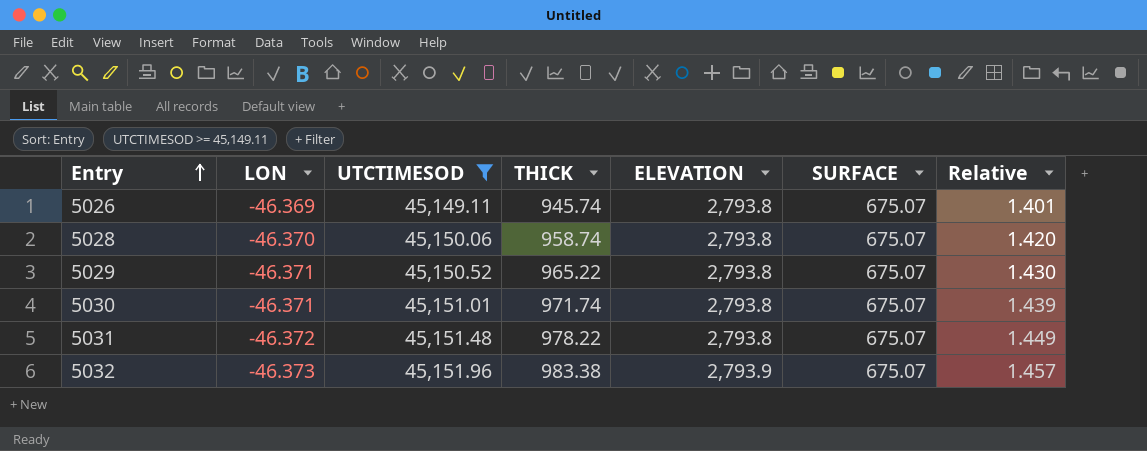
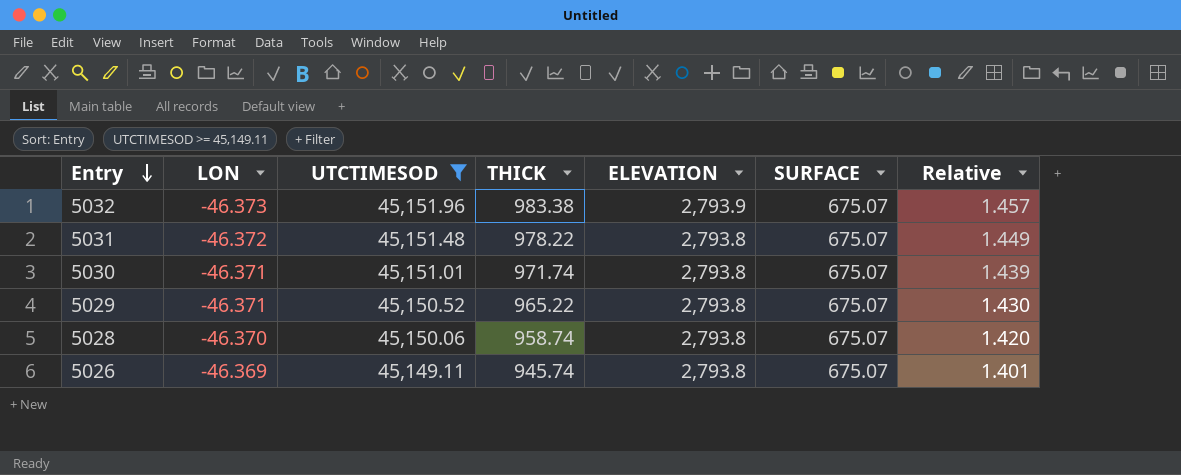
row order: Entry ascending -> Entry descending

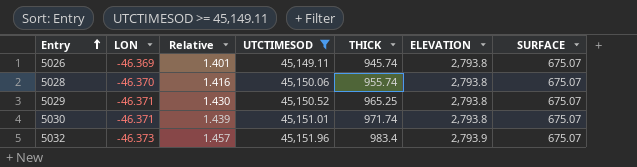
row order: Entry descending -> Entry ascending
column Relative | position: 7 -> 3
row 5031: -46.372 | 45,151.48 | 978.22 | 2,793.8 | 675.07 | 1.449 -> none
5028 | Relative: 1.420 -> 1.416
5028 | THICK: 958.74 -> 955.74
5029 | THICK: 965.22 -> 965.25
5032 | THICK: 983.38 -> 983.4

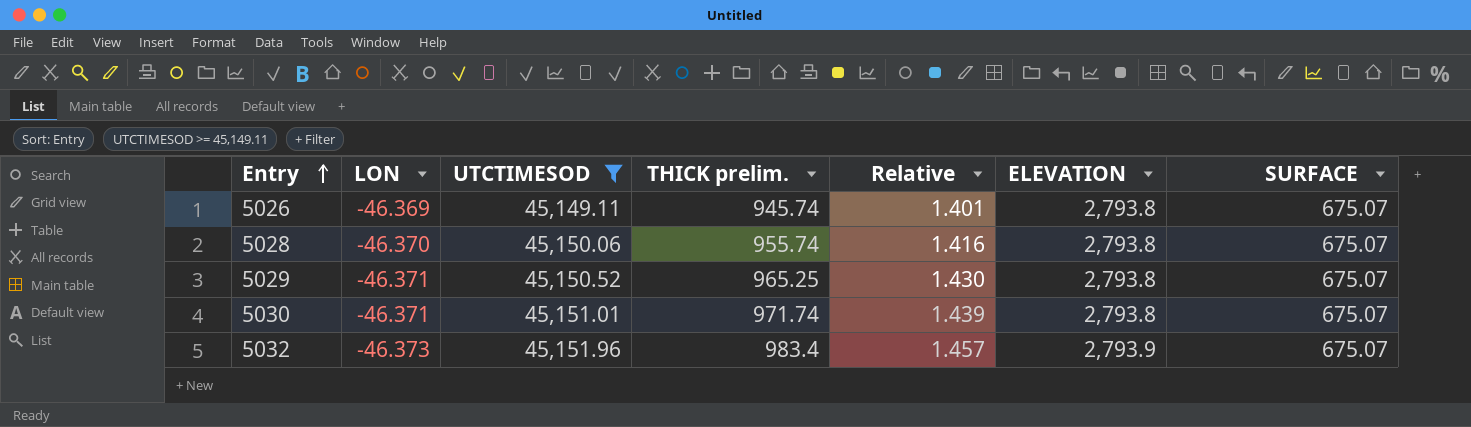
column name: THICK -> THICK prelim.
column Relative | position: 3 -> 5

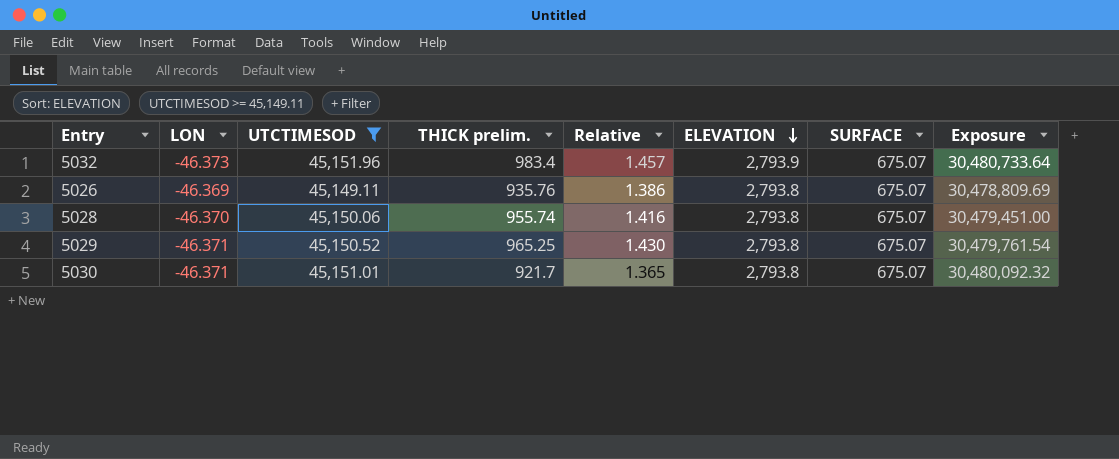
row order: Entry ascending -> ELEVATION descending
column Exposure | formula: none -> [UTCTIMESOD] * [SURFACE]
5026 | THICK prelim.: 945.74 -> 935.76
5026 | Relative: 1.401 -> 1.386
5030 | THICK prelim.: 971.74 -> 921.7
5030 | Relative: 1.439 -> 1.365

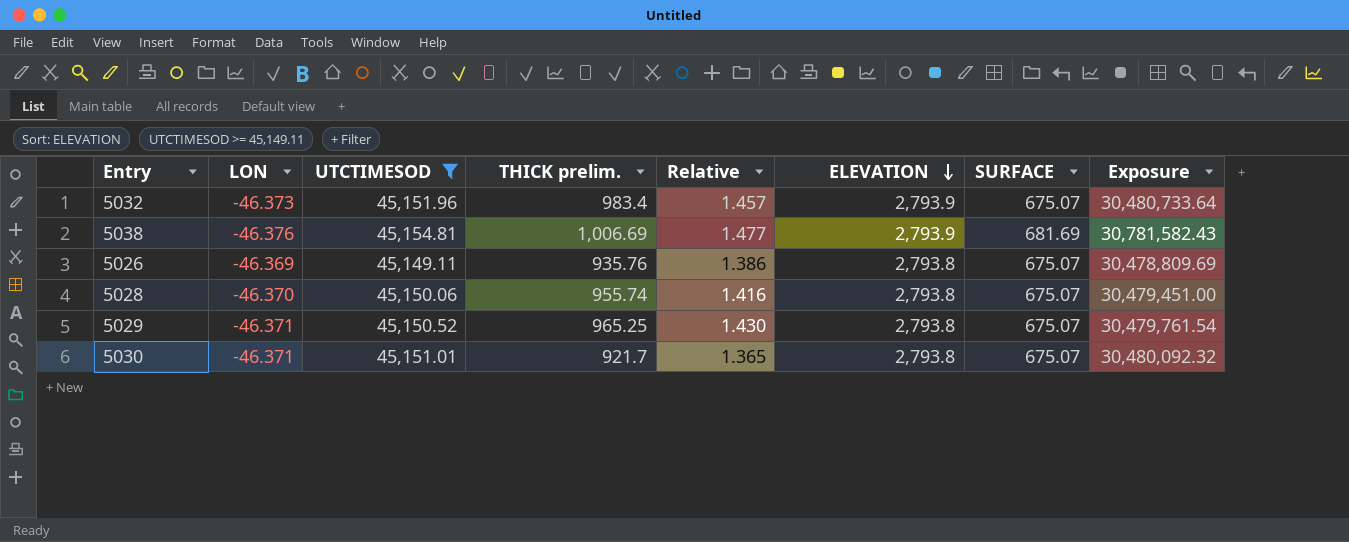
row 5038: none -> -46.376 | 45,154.81 | 1,006.69 | 1.477 | 2,793.9 | 681.69 | 30,781,582.43

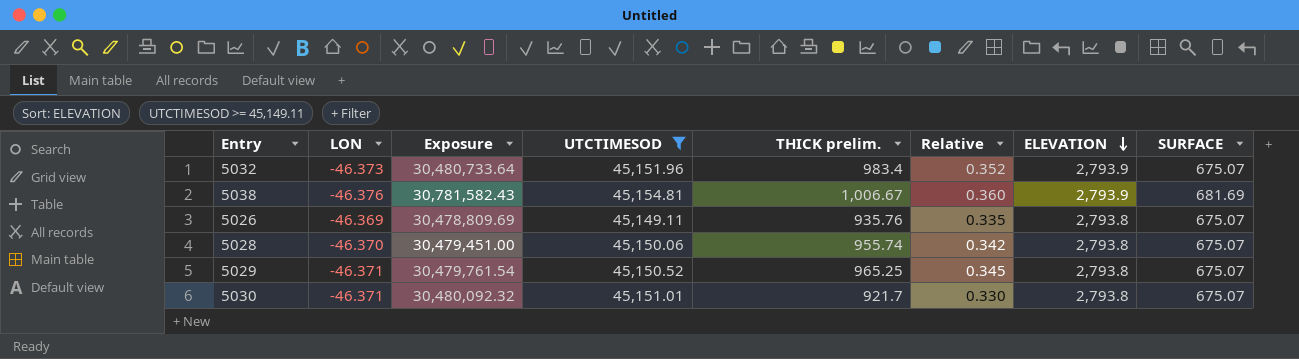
column Exposure | position: 8 -> 3
column Relative | formula: [THICK prelim.] / [SURFACE] -> [THICK prelim.] / [ELEVATION]
5038 | THICK prelim.: 1,006.69 -> 1,006.67

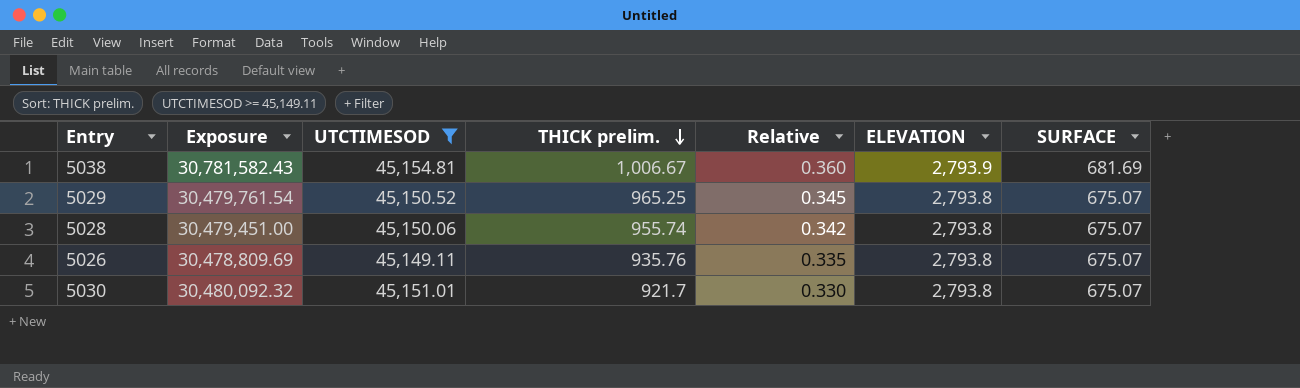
row order: ELEVATION descending -> THICK prelim. descending
column LON | position: 2 -> none
row 5032: -46.373 | 30,480,733.64 | 45,151.96 | 983.4 | 0.352 | 2,793.9 | 675.07 -> none

